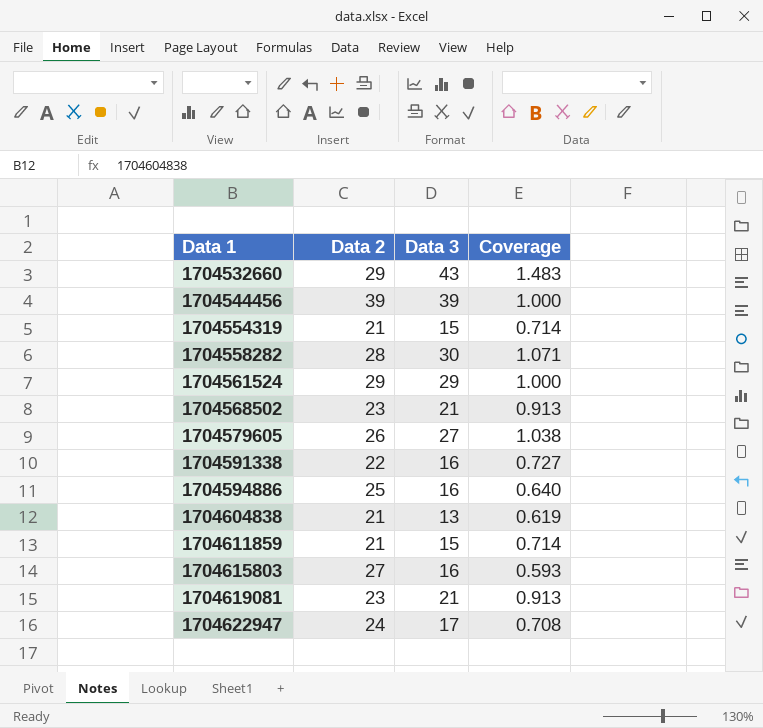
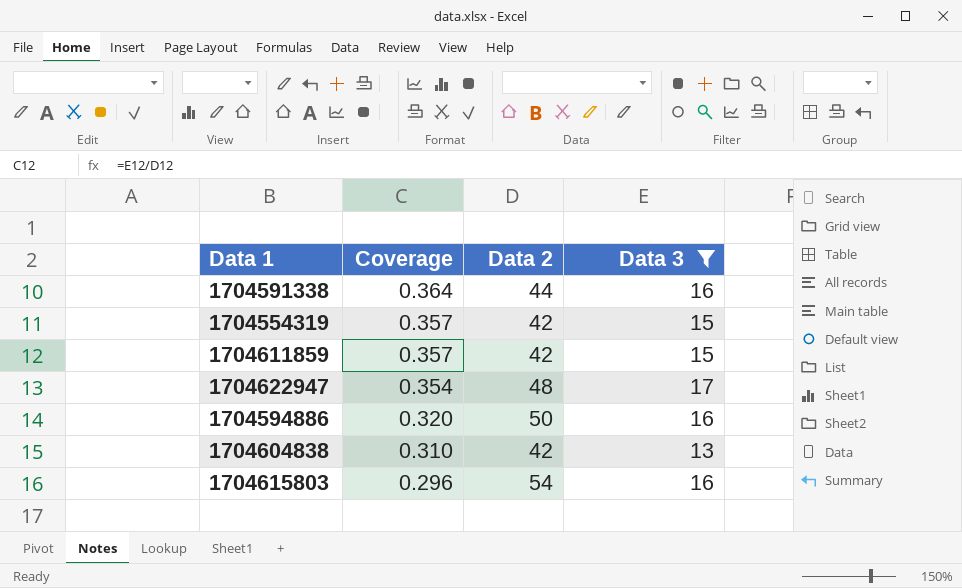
filter: none -> Data 3 <= 17
row order: Data 1 ascending -> Coverage descending
column Coverage | position: 4 -> 2
1704591338 | Coverage: 0.727 -> 0.364
1704591338 | Data 2: 22 -> 44
1704554319 | Coverage: 0.714 -> 0.357
1704554319 | Data 2: 21 -> 42
1704611859 | Coverage: 0.714 -> 0.357
1704611859 | Data 2: 21 -> 42
1704622947 | Coverage: 0.708 -> 0.354
1704622947 | Data 2: 24 -> 48
1704594886 | Coverage: 0.640 -> 0.320
1704594886 | Data 2: 25 -> 50
1704604838 | Coverage: 0.619 -> 0.310
1704604838 | Data 2: 21 -> 42
1704615803 | Coverage: 0.593 -> 0.296
1704615803 | Data 2: 27 -> 54

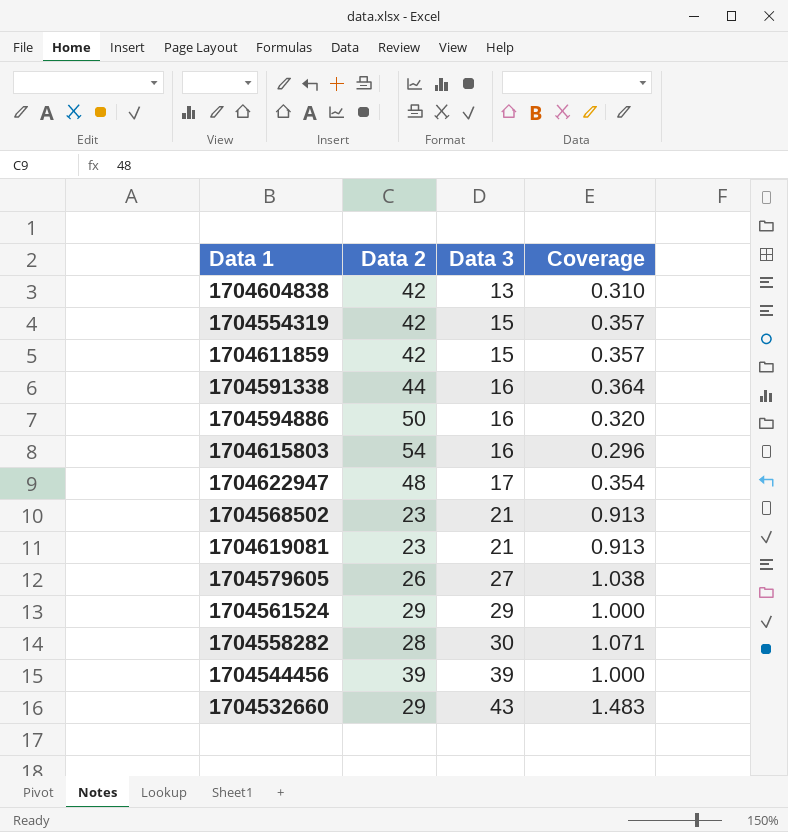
filter: Data 3 <= 17 -> none
row order: Coverage descending -> Data 3 ascending
column Coverage | position: 2 -> 4

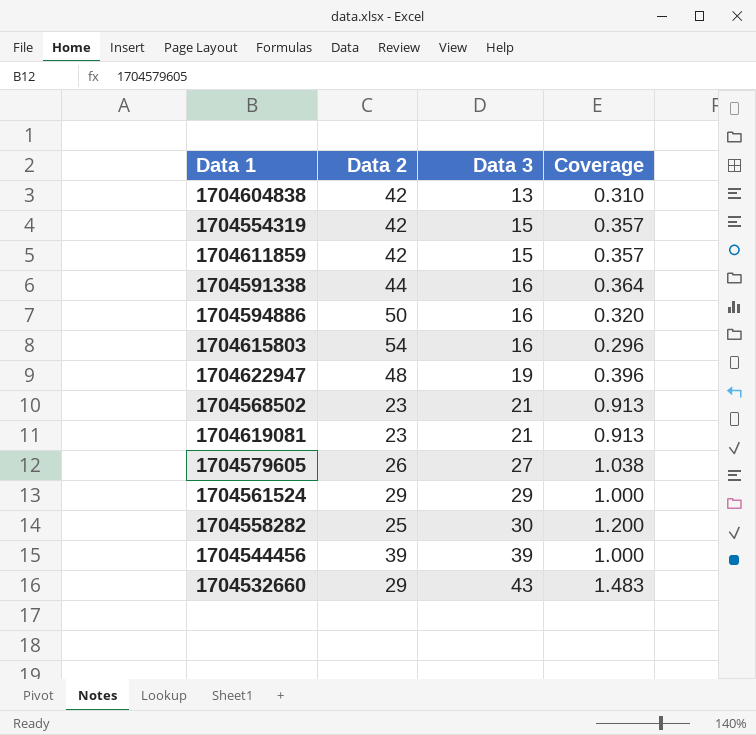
1704622947 | Data 3: 17 -> 19
1704622947 | Coverage: 0.354 -> 0.396
1704558282 | Data 2: 28 -> 25
1704558282 | Coverage: 1.071 -> 1.200

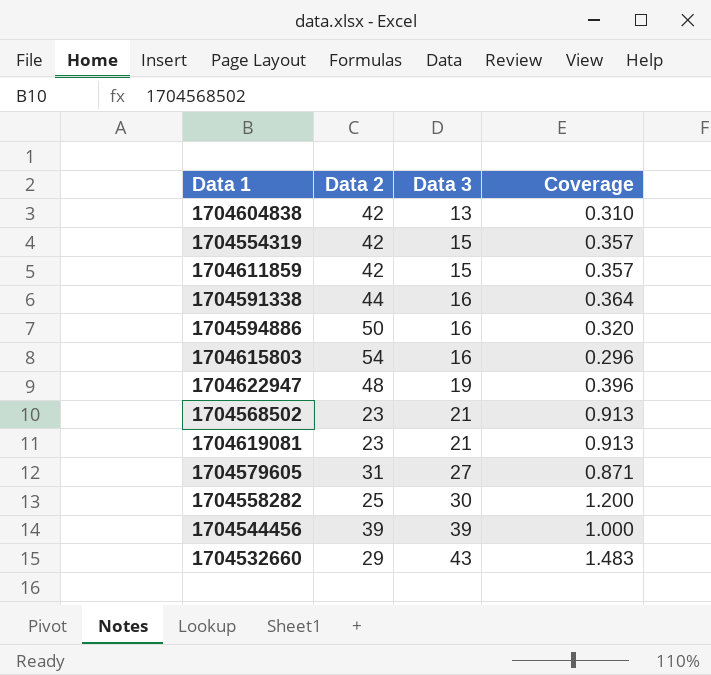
row 1704561524: 29 | 29 | 1.000 -> none
1704579605 | Data 2: 26 -> 31
1704579605 | Coverage: 1.038 -> 0.871

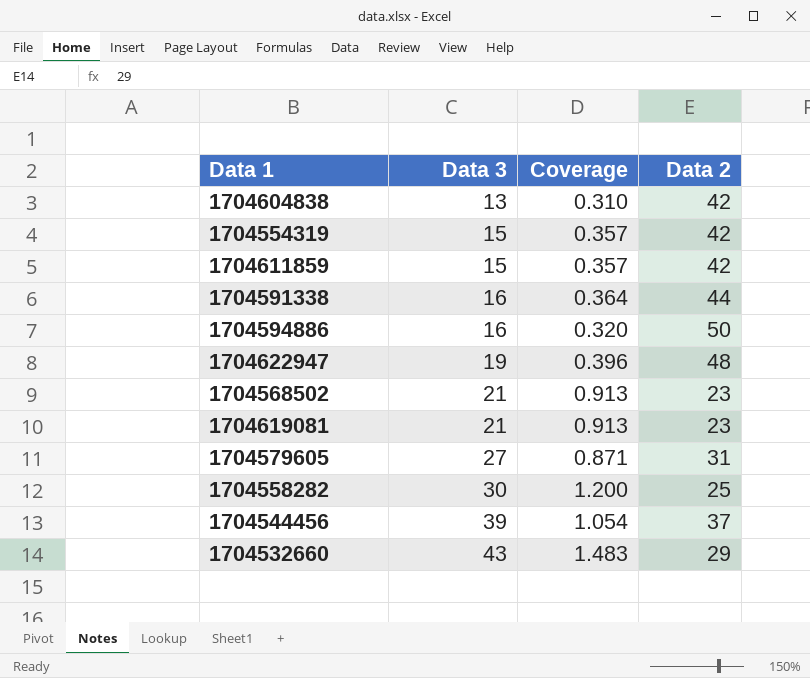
column Data 2 | position: 2 -> 4
row 1704615803: 54 | 16 | 0.296 -> none
1704544456 | Coverage: 1.000 -> 1.054
1704544456 | Data 2: 39 -> 37

